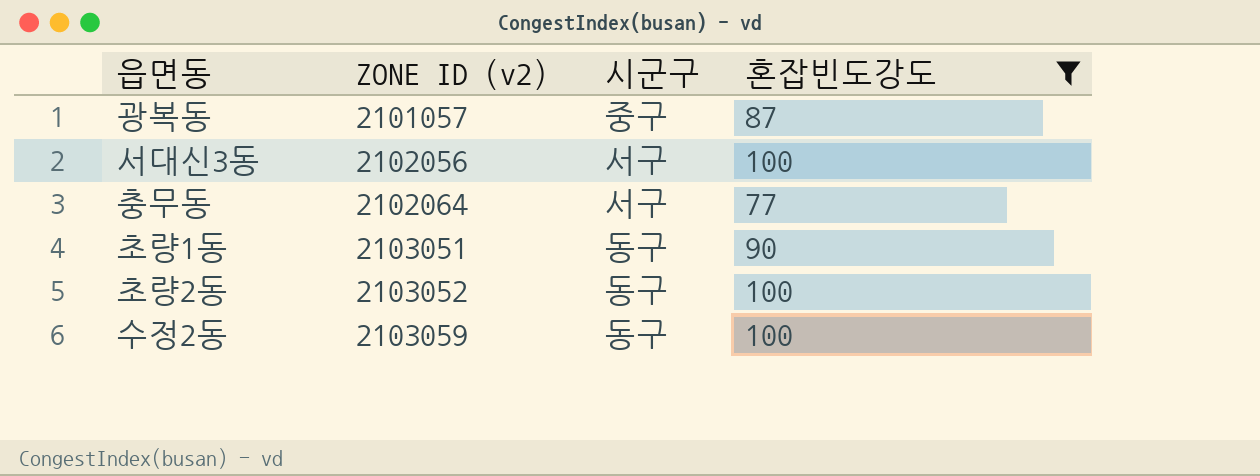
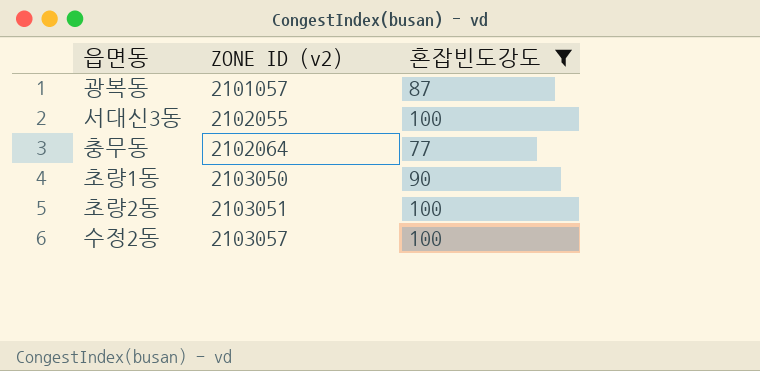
column 시군구 | position: 3 -> none
서대신3동 | ZONE ID (v2): 2102056 -> 2102055
초량1동 | ZONE ID (v2): 2103051 -> 2103050
초량2동 | ZONE ID (v2): 2103052 -> 2103051
수정2동 | ZONE ID (v2): 2103059 -> 2103057

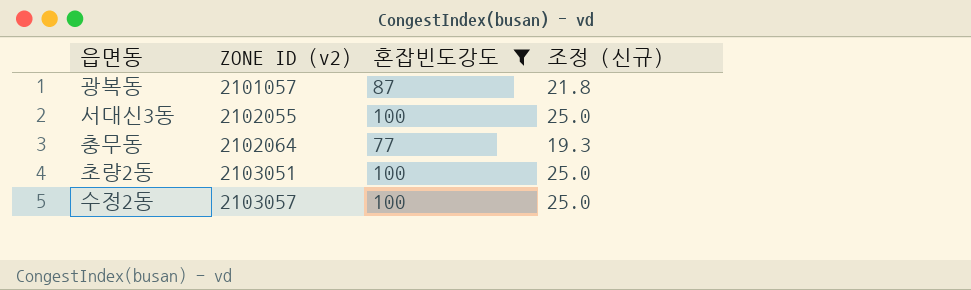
column 조정 (신규) | formula: none -> [혼잡빈도강도] * 0.25
row 초량1동: 2103050 | 90 -> none

